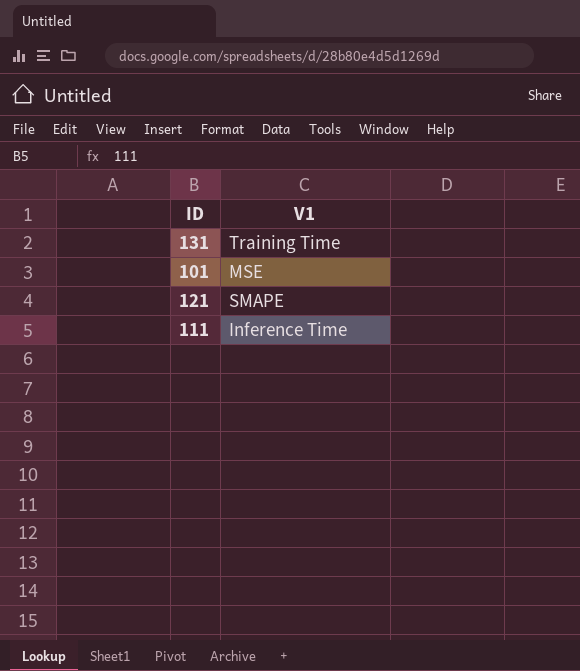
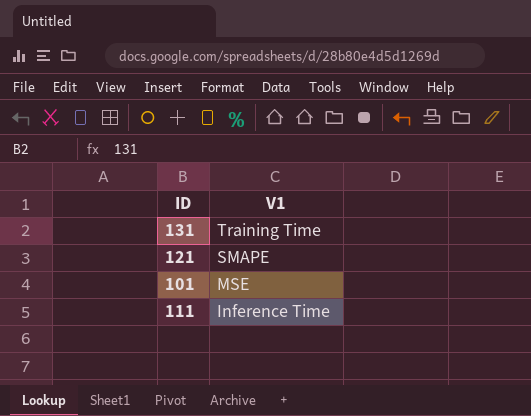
row order: none -> V1 descending

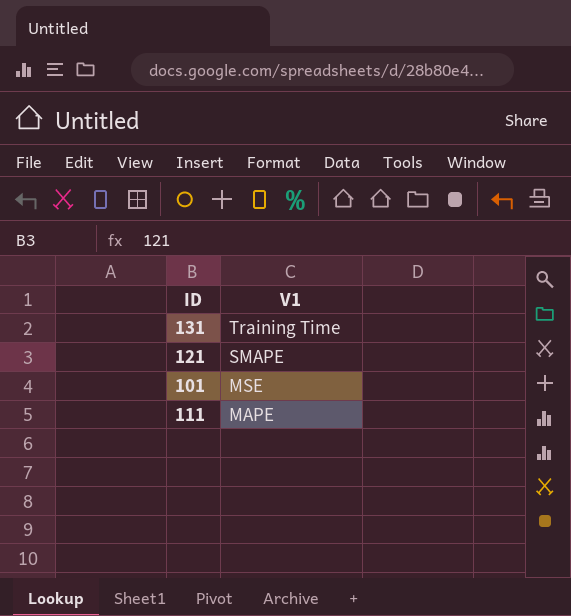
111 | V1: Inference Time -> MAPE

